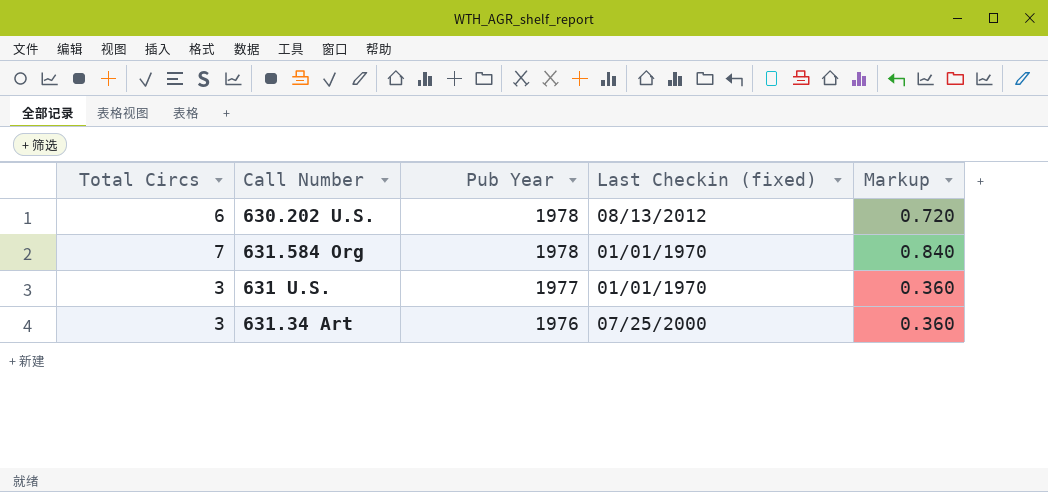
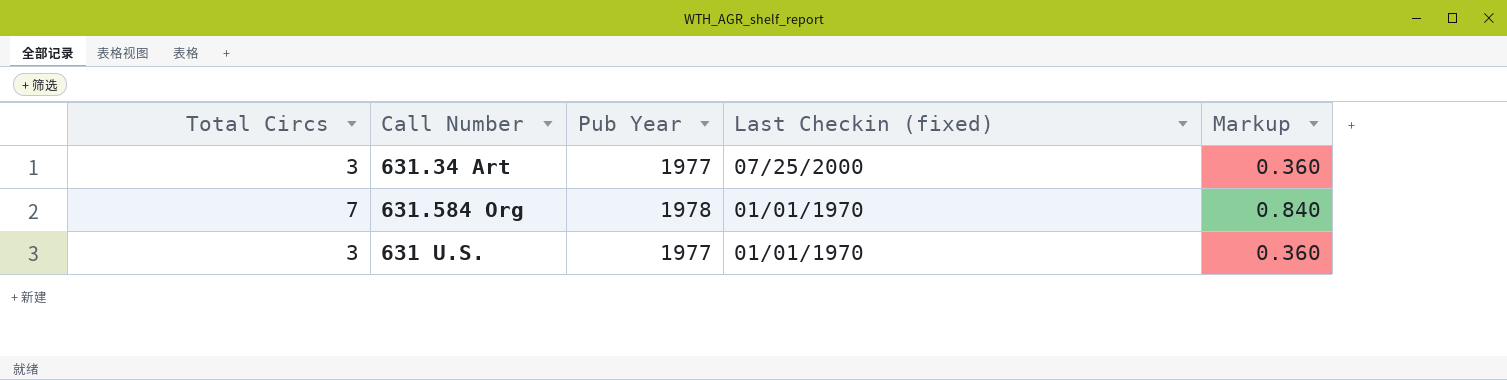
row order: Pub Year descending -> Last Checkin (fixed) descending
row 630.202 U.S.: 6 | 1978 | 08/13/2012 | 0.720 -> none
631.34 Art | Pub Year: 1976 -> 1977

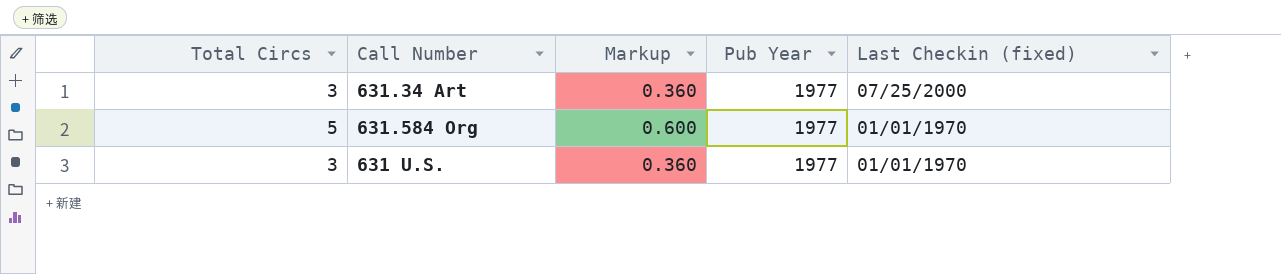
column Markup | position: 5 -> 3
631.584 Org | Total Circs: 7 -> 5
631.584 Org | Markup: 0.840 -> 0.600
631.584 Org | Pub Year: 1978 -> 1977

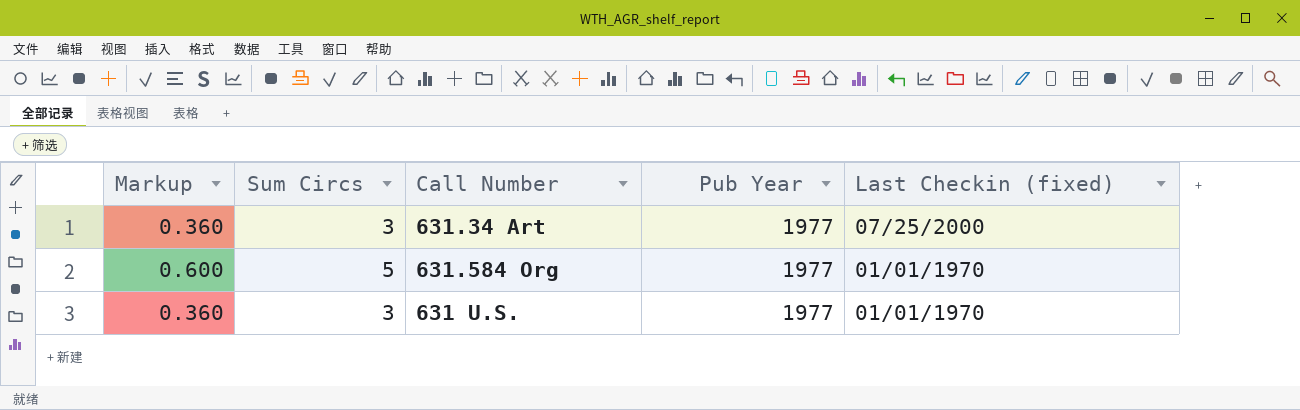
column Markup | position: 3 -> 1
column name: Total Circs -> Sum Circs

